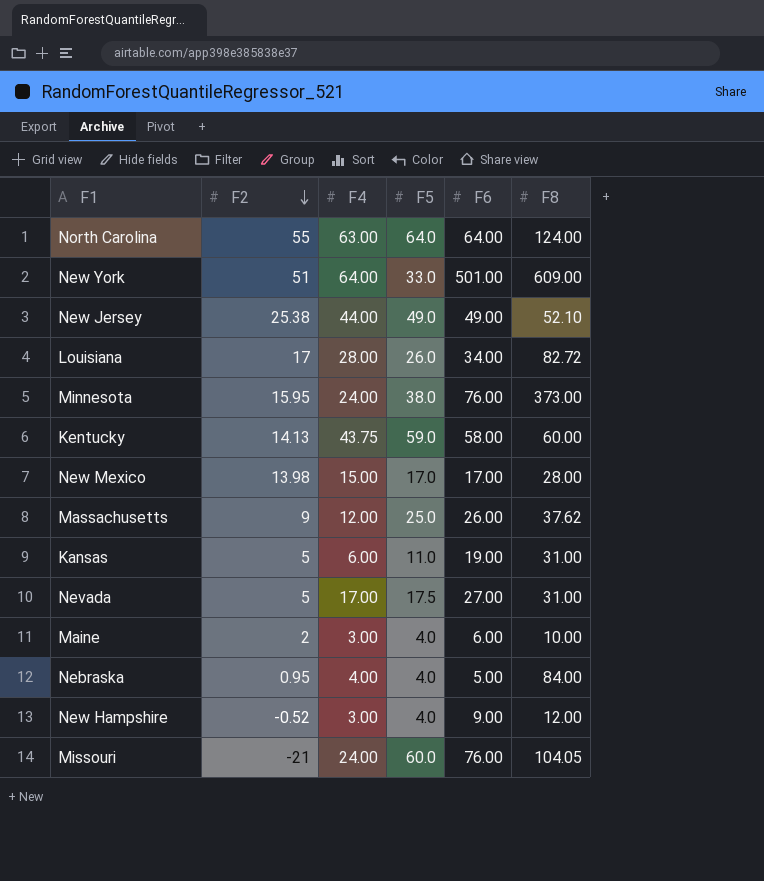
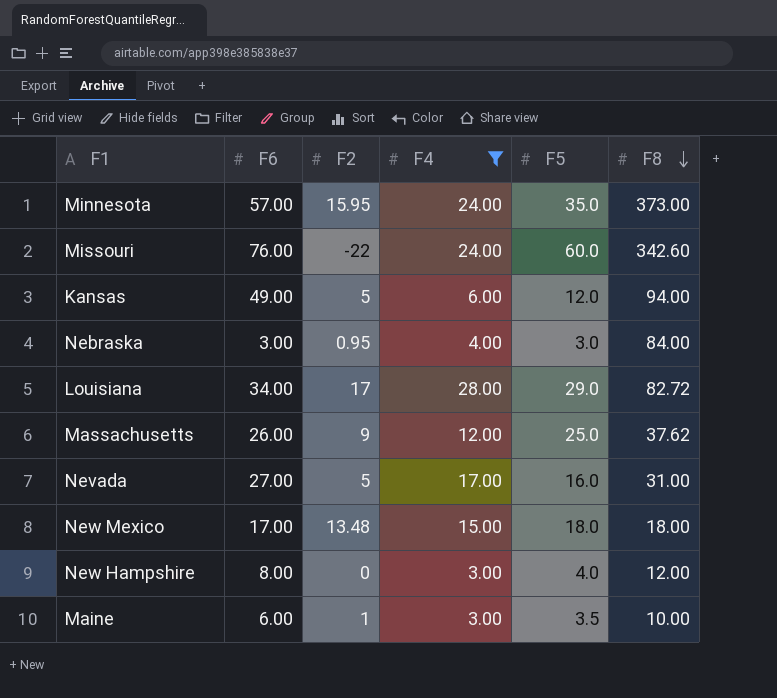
filter: none -> F4 <= 28.00
row order: F2 descending -> F8 descending
column F6 | position: 5 -> 2
Minnesota | F6: 76.00 -> 57.00
Minnesota | F5: 38.0 -> 35.0
Missouri | F2: -21 -> -22
Missouri | F8: 104.05 -> 342.60
Kansas | F6: 19.00 -> 49.00
Kansas | F5: 11.0 -> 12.0
Kansas | F8: 31.00 -> 94.00
Nebraska | F6: 5.00 -> 3.00
Nebraska | F5: 4.0 -> 3.0
Louisiana | F5: 26.0 -> 29.0
Nevada | F5: 17.5 -> 16.0
New Mexico | F2: 13.98 -> 13.48
New Mexico | F5: 17.0 -> 18.0
New Mexico | F8: 28.00 -> 18.00
New Hampshire | F6: 9.00 -> 8.00
New Hampshire | F2: -0.52 -> 0
Maine | F2: 2 -> 1
Maine | F5: 4.0 -> 3.5

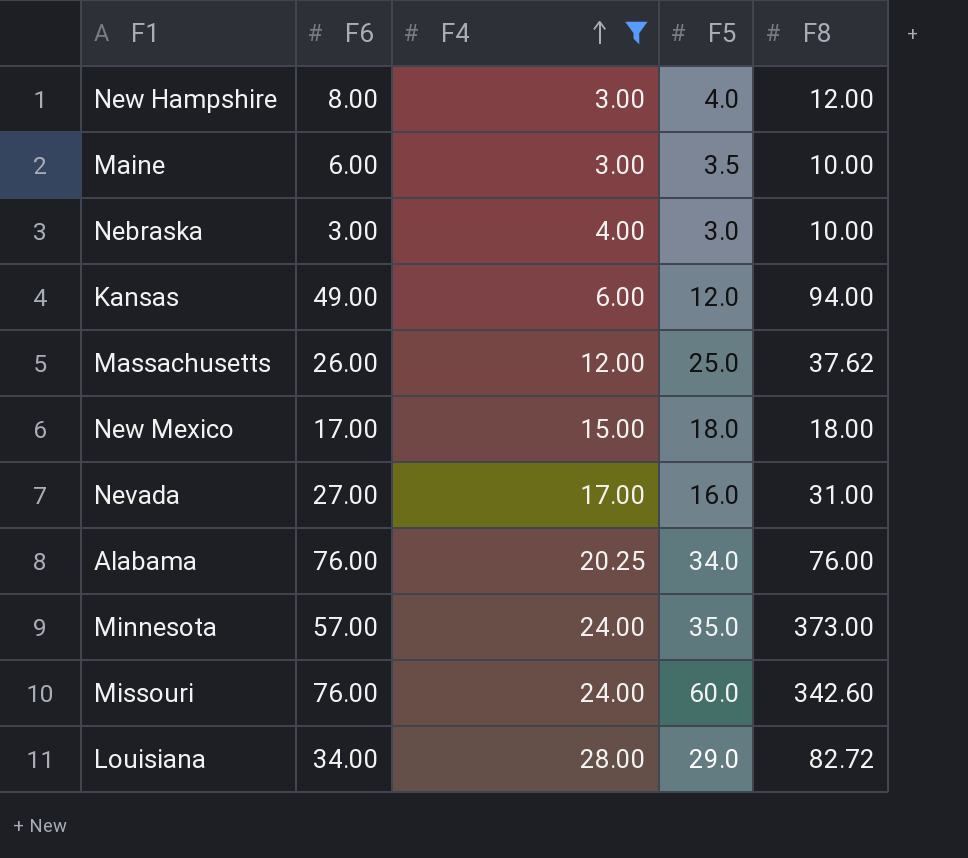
row order: F8 descending -> F4 ascending
column F2 | position: 3 -> none
Nebraska | F8: 84.00 -> 10.00
row Alabama: none -> 76.00 | 20.25 | 34.0 | 76.00

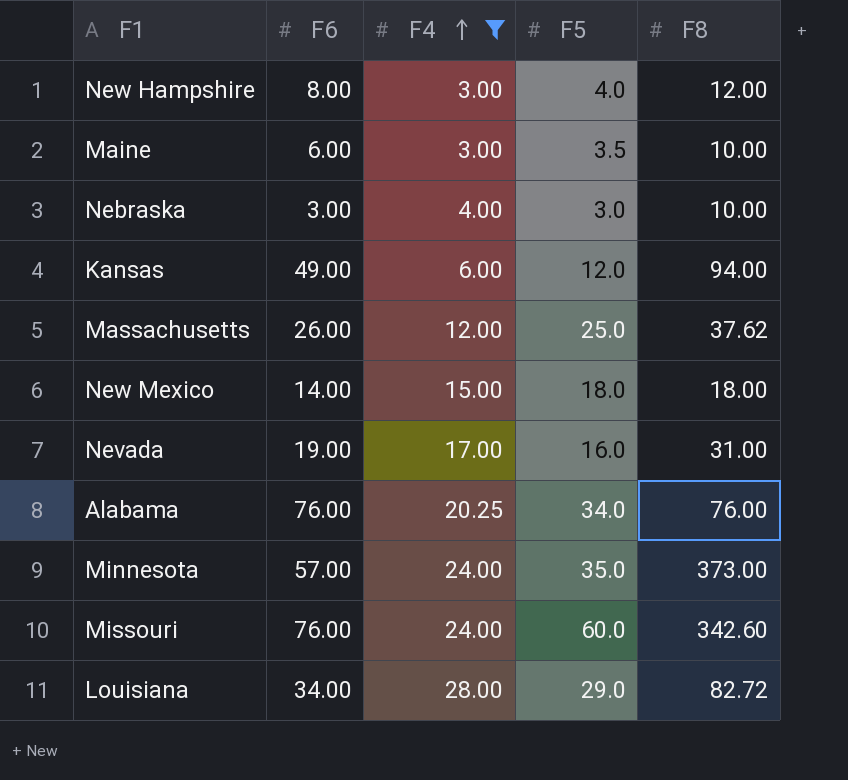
New Mexico | F6: 17.00 -> 14.00
Nevada | F6: 27.00 -> 19.00

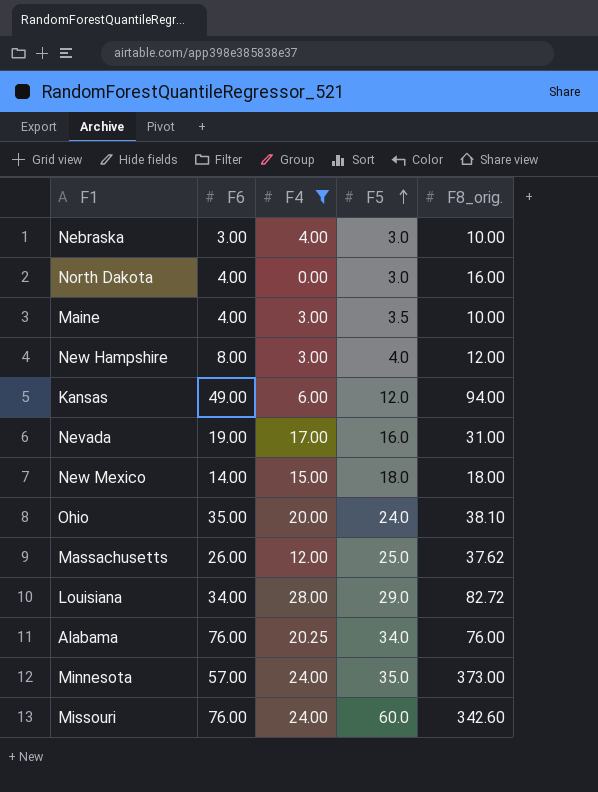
row order: F4 ascending -> F5 ascending
column name: F8 -> F8_orig.
row North Dakota: none -> 4.00 | 0.00 | 3.0 | 16.00
Maine | F6: 6.00 -> 4.00
row Ohio: none -> 35.00 | 20.00 | 24.0 | 38.10

